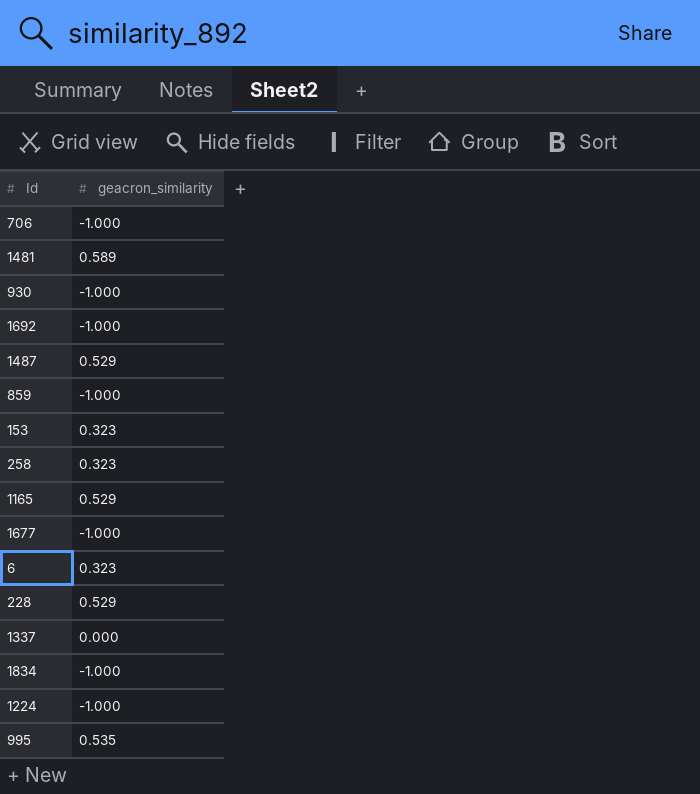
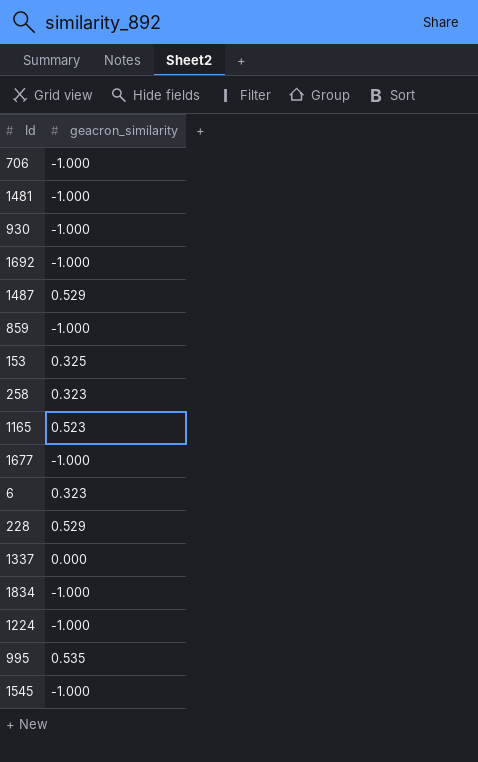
1481 | geacron_similarity: 0.589 -> -1.000
153 | geacron_similarity: 0.323 -> 0.325
1165 | geacron_similarity: 0.529 -> 0.523
row 1545: none -> -1.000

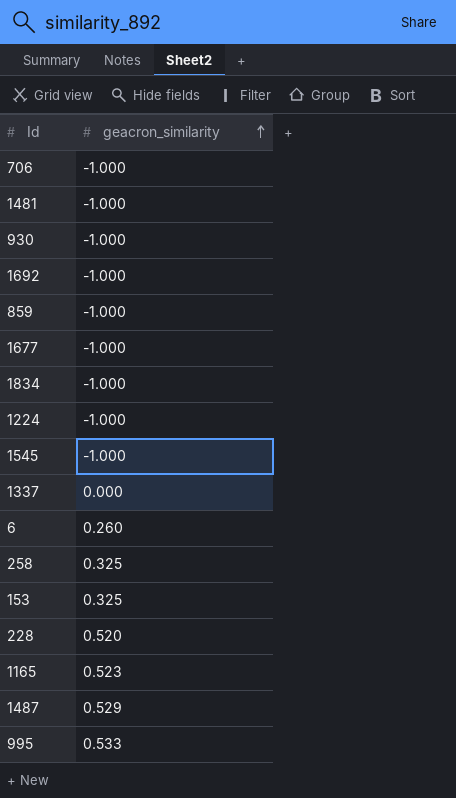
row order: none -> geacron_similarity ascending
6 | geacron_similarity: 0.323 -> 0.260
258 | geacron_similarity: 0.323 -> 0.325
228 | geacron_similarity: 0.529 -> 0.520
995 | geacron_similarity: 0.535 -> 0.533

